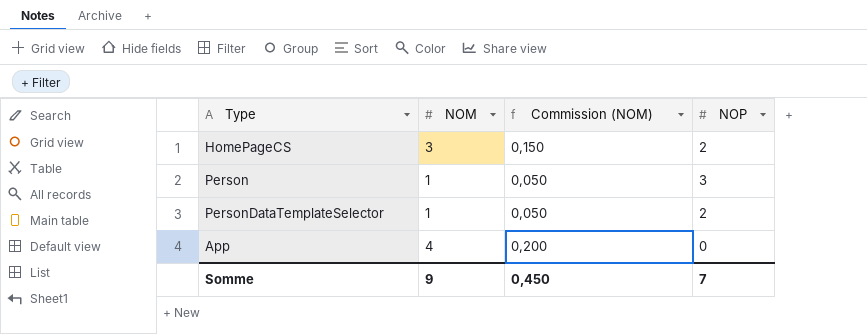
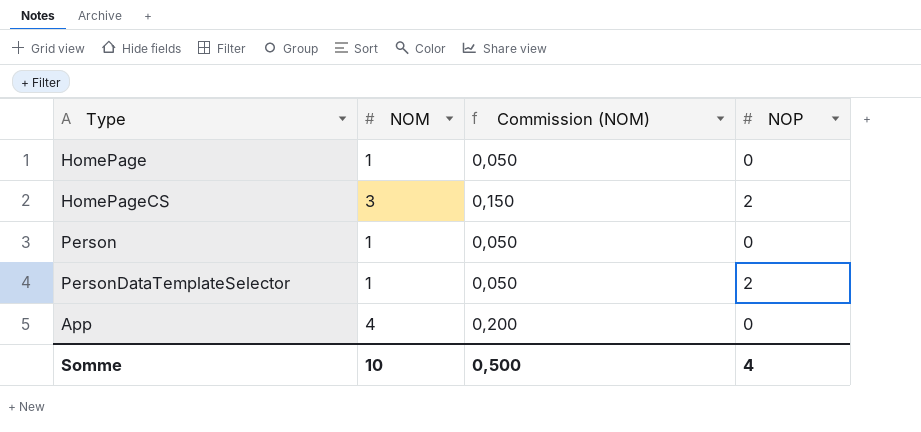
row HomePage: none -> 1 | 0,050 | 0
Person | NOP: 3 -> 0
Somme | NOM: 9 -> 10
Somme | Commission (NOM): 0,450 -> 0,500
Somme | NOP: 7 -> 4

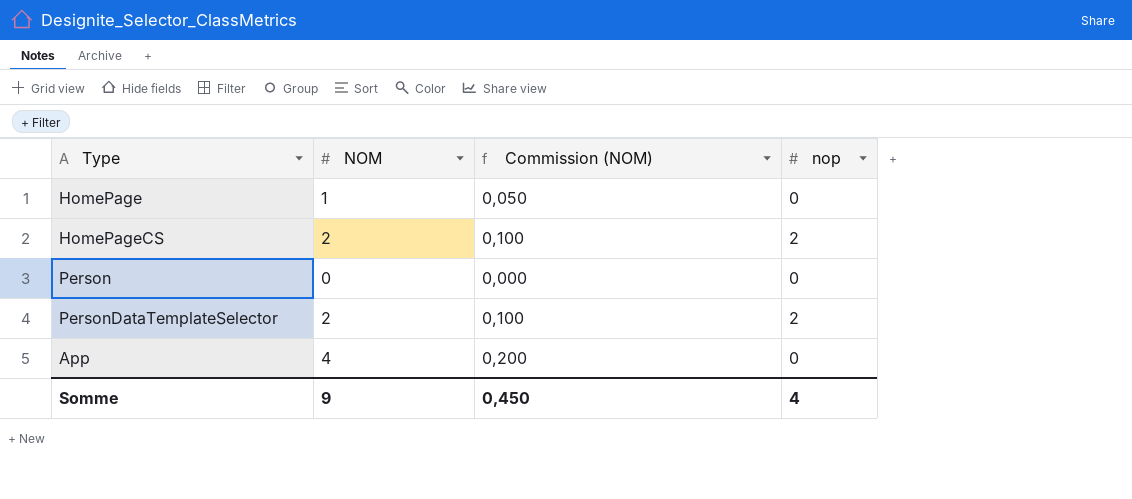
column name: NOP -> nop
HomePageCS | NOM: 3 -> 2
HomePageCS | Commission (NOM): 0,150 -> 0,100
Person | NOM: 1 -> 0
Person | Commission (NOM): 0,050 -> 0,000
PersonDataTemplateSelector | NOM: 1 -> 2
PersonDataTemplateSelector | Commission (NOM): 0,050 -> 0,100
Somme | NOM: 10 -> 9
Somme | Commission (NOM): 0,500 -> 0,450

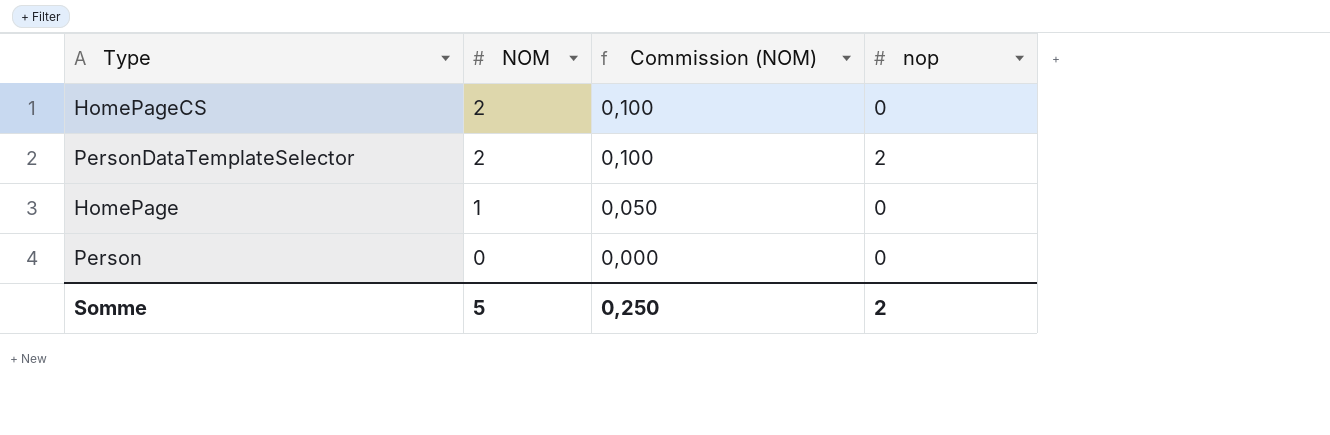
row order: none -> NOM descending
row App: 4 | 0,200 | 0 -> none
HomePageCS | nop: 2 -> 0
Somme | NOM: 9 -> 5
Somme | Commission (NOM): 0,450 -> 0,250
Somme | nop: 4 -> 2

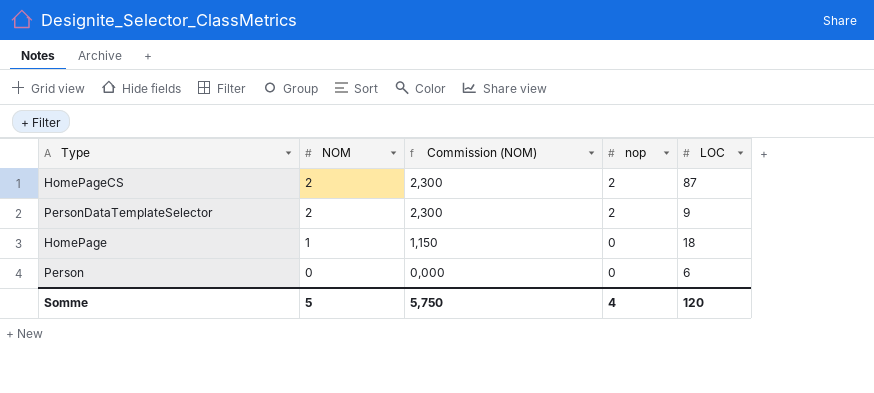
column Commission (NOM) | formula: [NOM] * 0,05 -> [NOM] * 1,15
column LOC | position: none -> 5
HomePageCS | nop: 0 -> 2
Somme | Commission (NOM): 0,250 -> 5,750
Somme | nop: 2 -> 4

